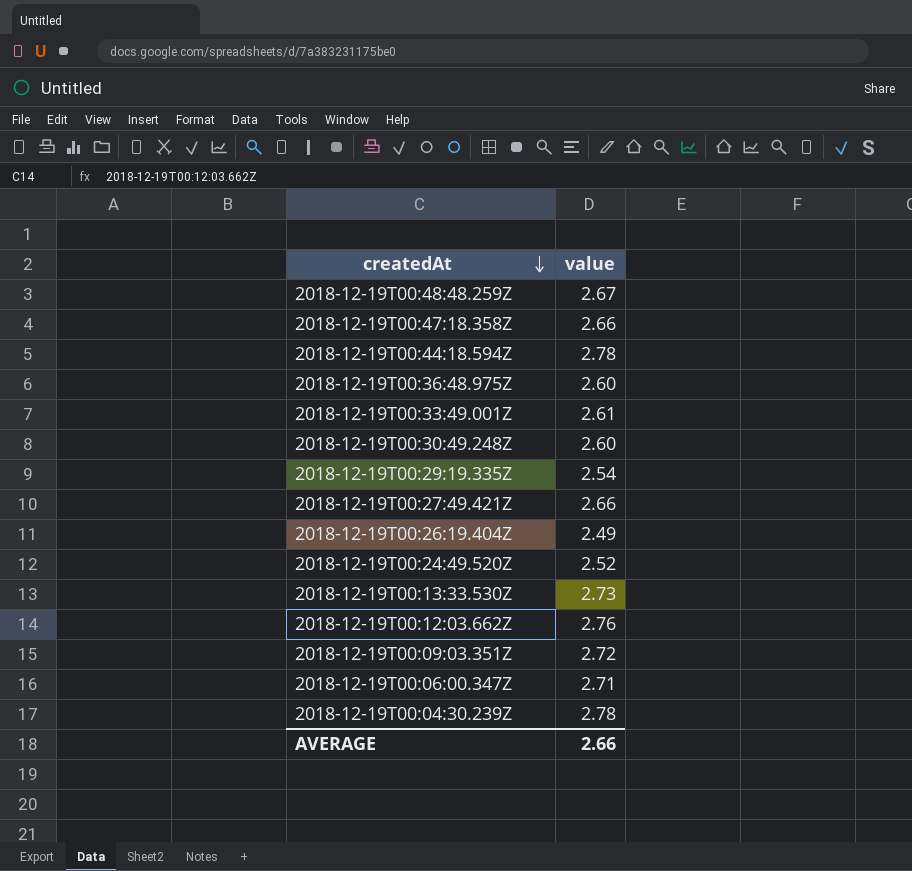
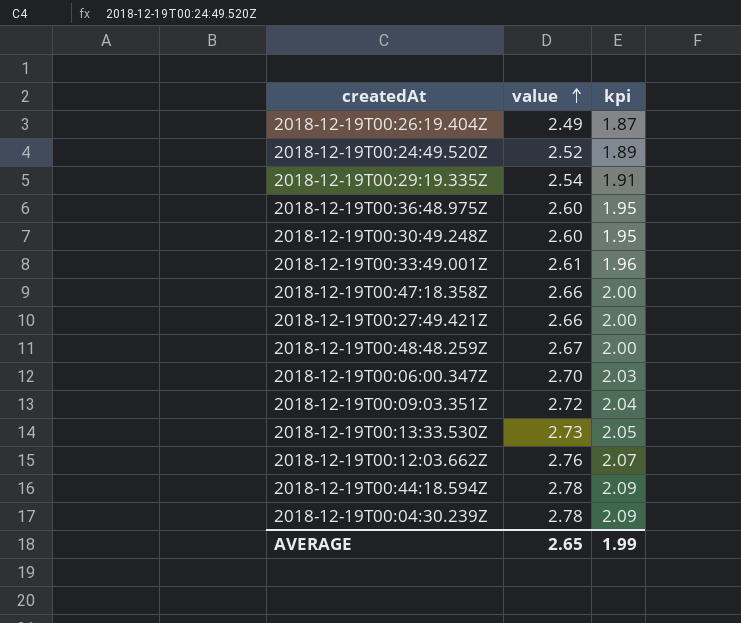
row order: createdAt descending -> value ascending
column kpi | formula: none -> [value] * 0.75
2018-12-19T00:06:00.347Z | value: 2.71 -> 2.70
AVERAGE | value: 2.66 -> 2.65

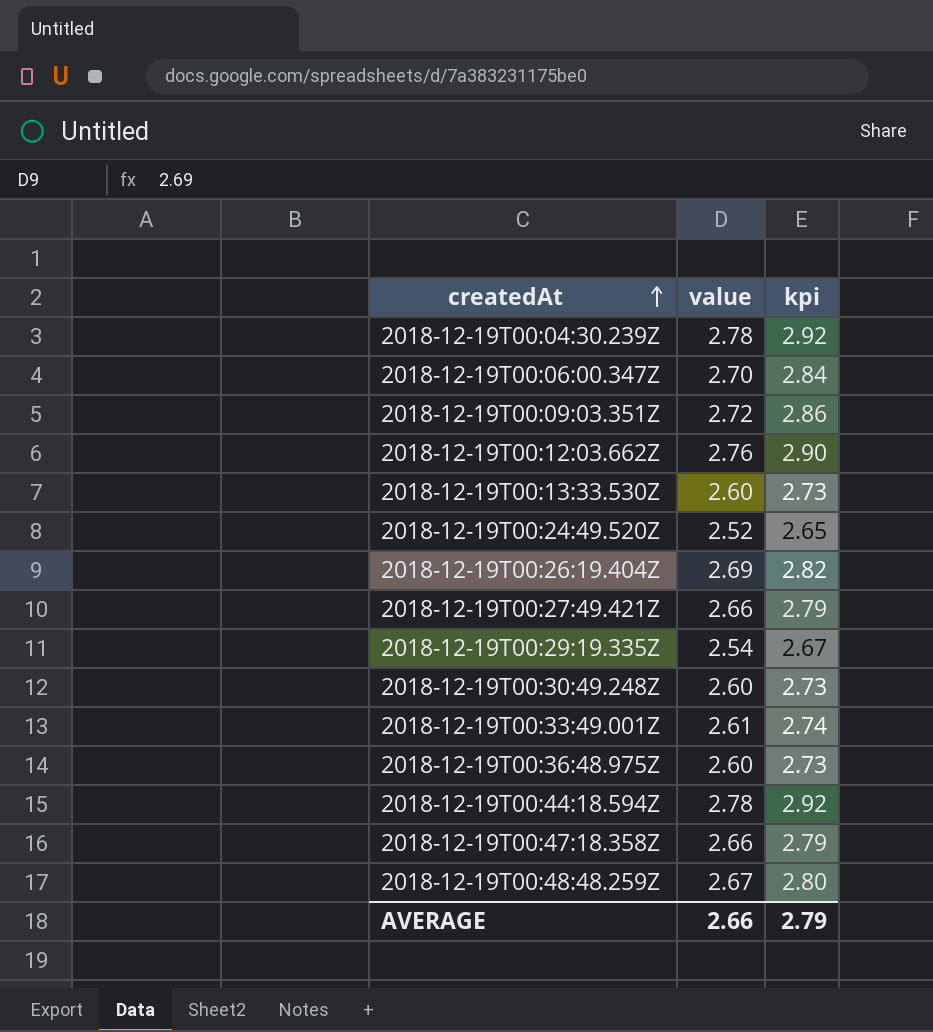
row order: value ascending -> createdAt ascending
column kpi | formula: [value] * 0.75 -> [value] * 1.05
2018-12-19T00:13:33.530Z | value: 2.73 -> 2.60
2018-12-19T00:26:19.404Z | value: 2.49 -> 2.69
AVERAGE | value: 2.65 -> 2.66
AVERAGE | kpi: 1.99 -> 2.79

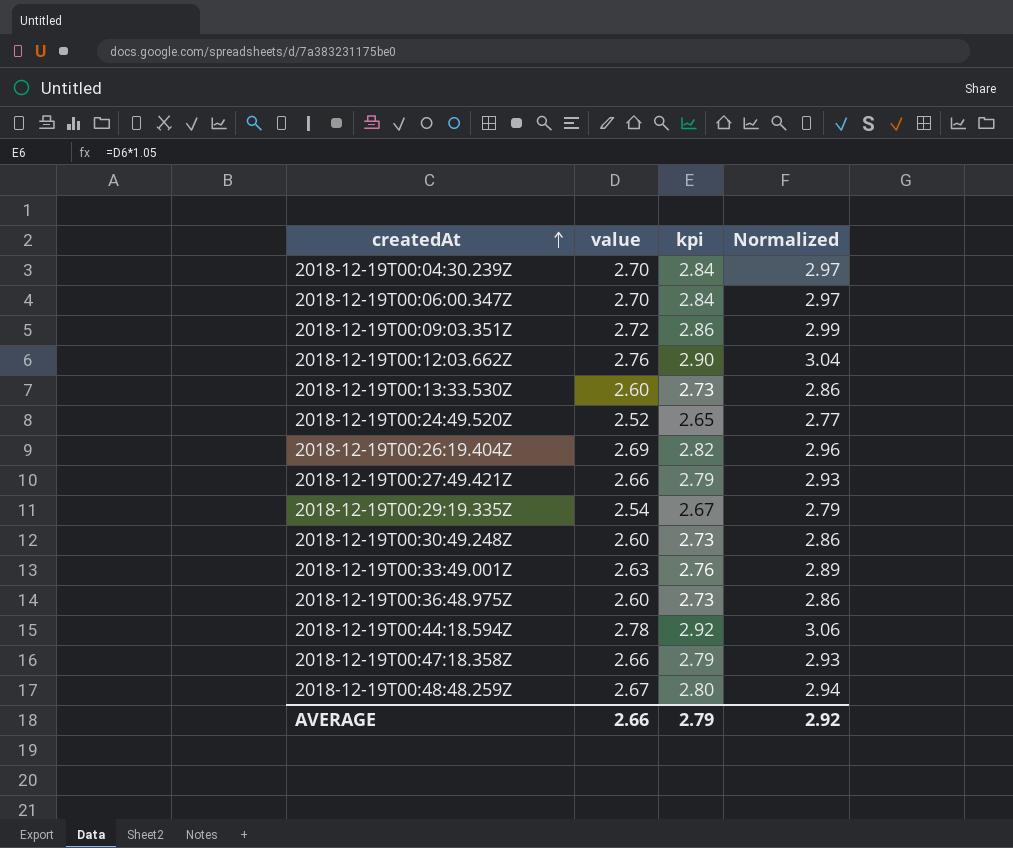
column Normalized | formula: none -> [value] * 1.1
2018-12-19T00:04:30.239Z | value: 2.78 -> 2.70
2018-12-19T00:04:30.239Z | kpi: 2.92 -> 2.84
2018-12-19T00:33:49.001Z | value: 2.61 -> 2.63
2018-12-19T00:33:49.001Z | kpi: 2.74 -> 2.76

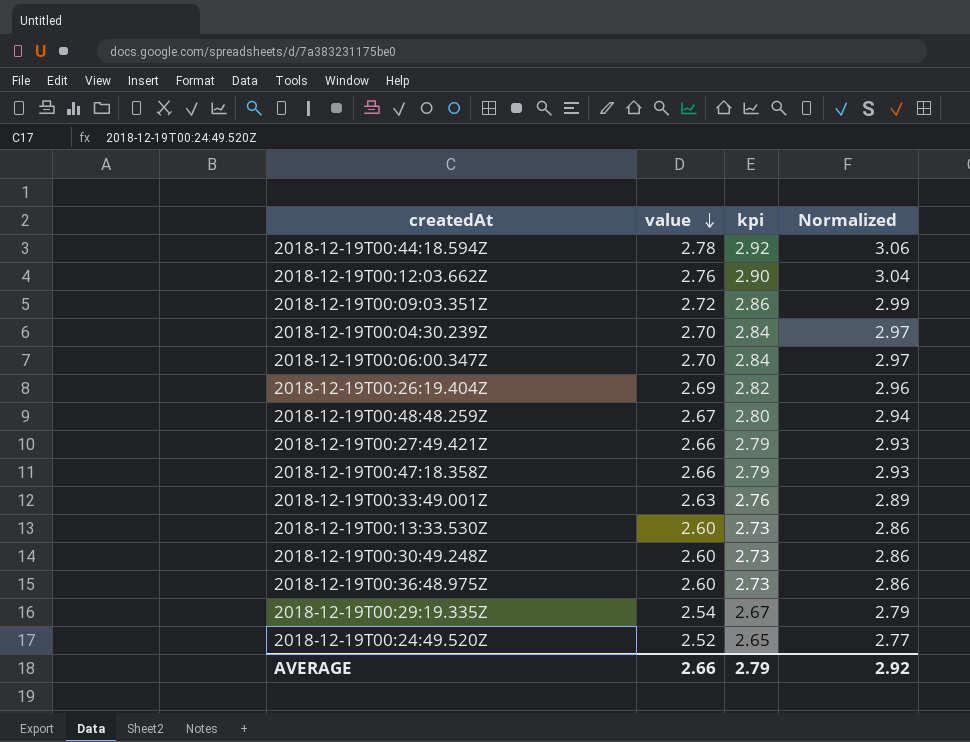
row order: createdAt ascending -> value descending

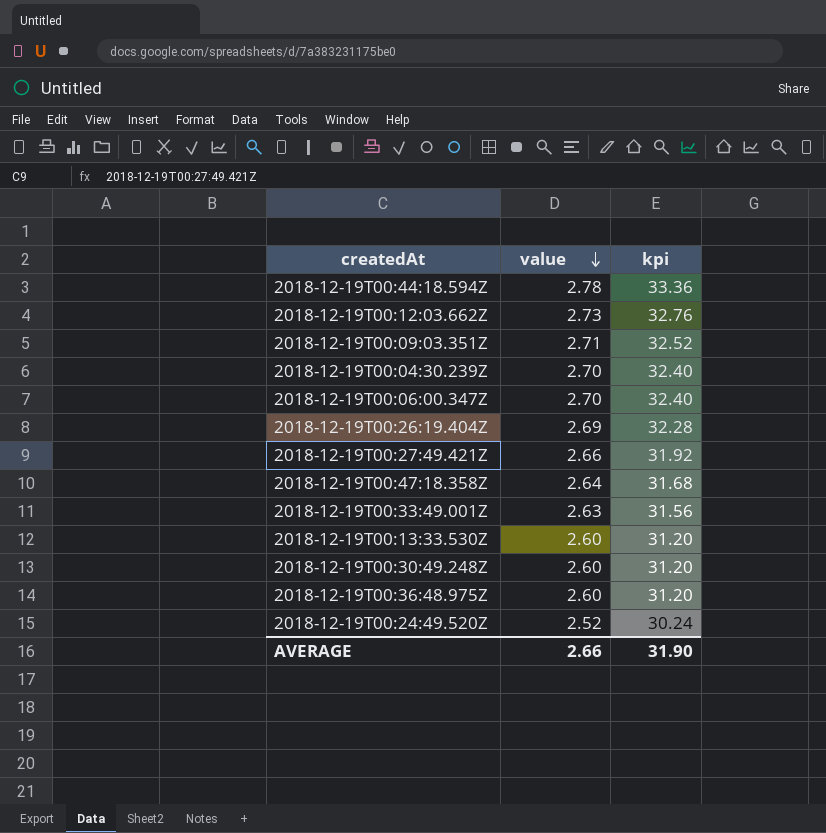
column Normalized | formula: [value] * 1.1 -> none
column kpi | formula: [value] * 1.05 -> [value] * 12
row 2018-12-19T00:48:48.259Z: 2.67 | 2.80 | 2.94 -> none
row 2018-12-19T00:29:19.335Z: 2.54 | 2.67 | 2.79 -> none
2018-12-19T00:12:03.662Z | value: 2.76 -> 2.73
2018-12-19T00:09:03.351Z | value: 2.72 -> 2.71
2018-12-19T00:47:18.358Z | value: 2.66 -> 2.64
AVERAGE | kpi: 2.79 -> 31.90

